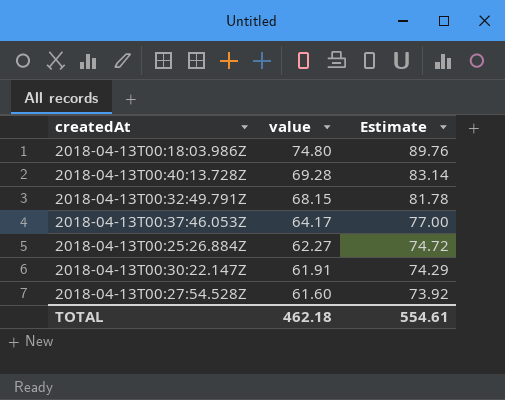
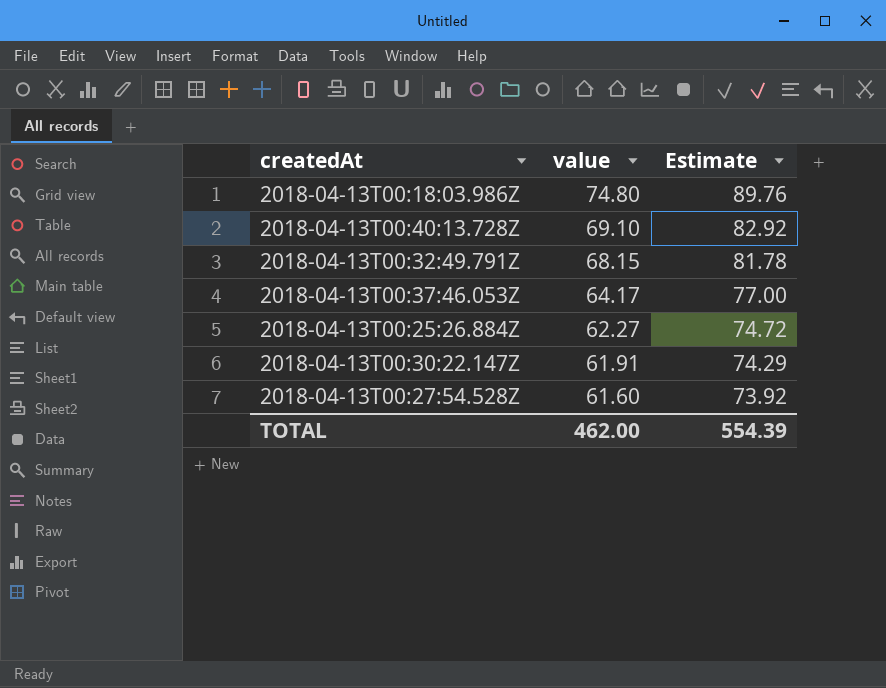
2018-04-13T00:40:13.728Z | value: 69.28 -> 69.10
2018-04-13T00:40:13.728Z | Estimate: 83.14 -> 82.92
TOTAL | value: 462.18 -> 462.00
TOTAL | Estimate: 554.61 -> 554.39

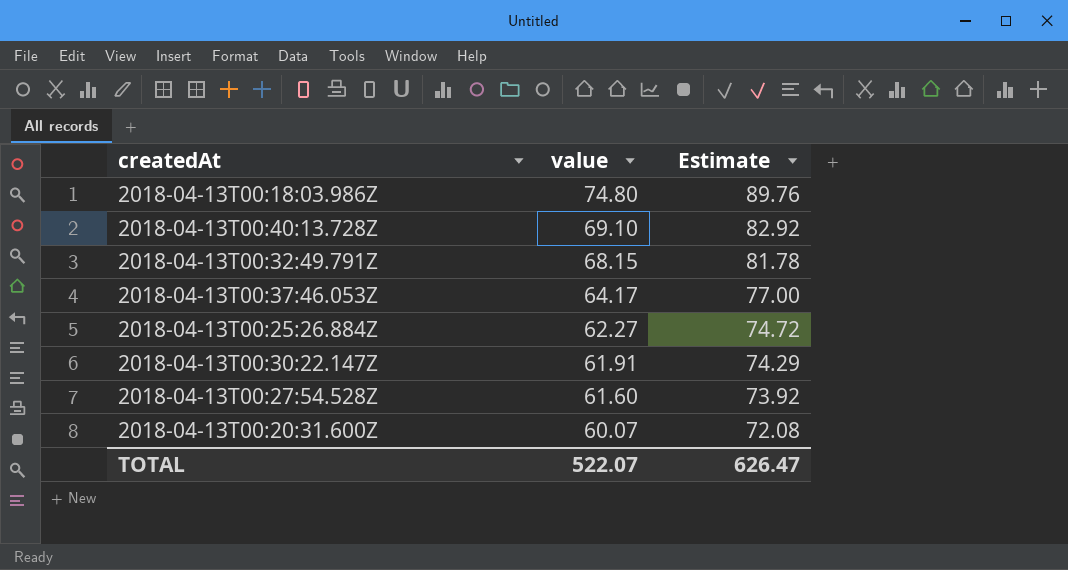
row 2018-04-13T00:20:31.600Z: none -> 60.07 | 72.08
TOTAL | value: 462.00 -> 522.07
TOTAL | Estimate: 554.39 -> 626.47

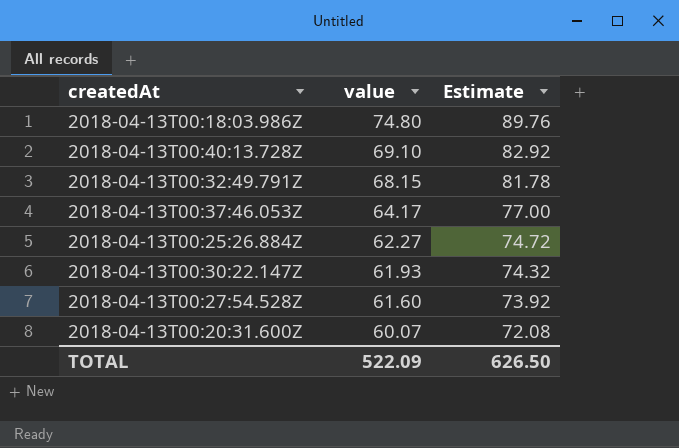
2018-04-13T00:30:22.147Z | value: 61.91 -> 61.93
2018-04-13T00:30:22.147Z | Estimate: 74.29 -> 74.32
TOTAL | value: 522.07 -> 522.09
TOTAL | Estimate: 626.47 -> 626.50

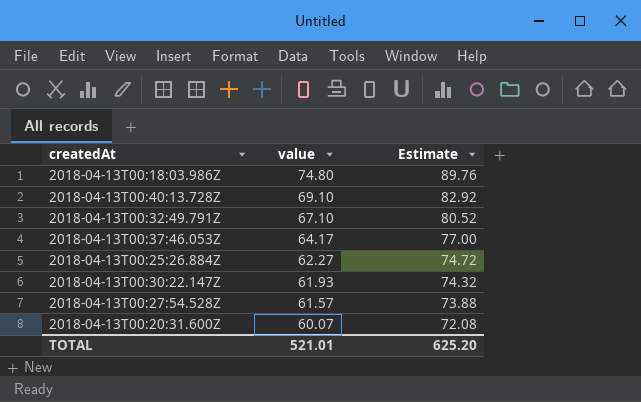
2018-04-13T00:32:49.791Z | value: 68.15 -> 67.10
2018-04-13T00:32:49.791Z | Estimate: 81.78 -> 80.52
2018-04-13T00:27:54.528Z | value: 61.60 -> 61.57
2018-04-13T00:27:54.528Z | Estimate: 73.92 -> 73.88
TOTAL | value: 522.09 -> 521.01
TOTAL | Estimate: 626.50 -> 625.20

